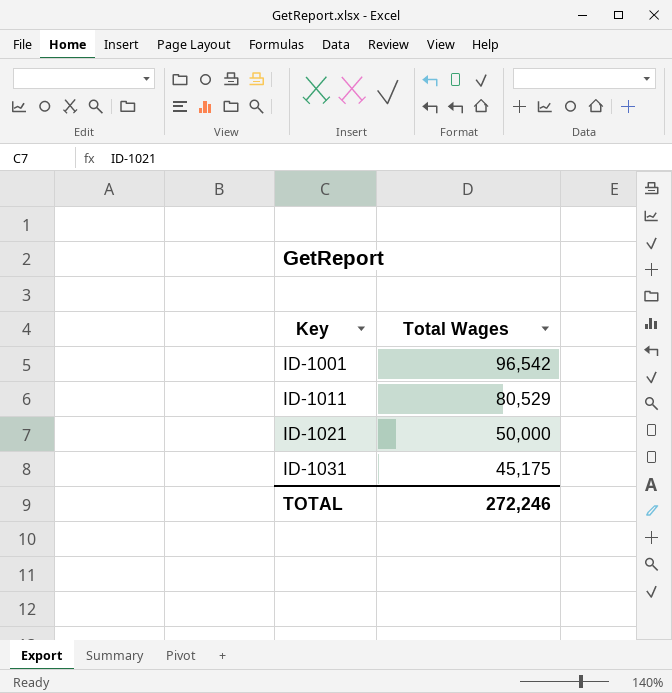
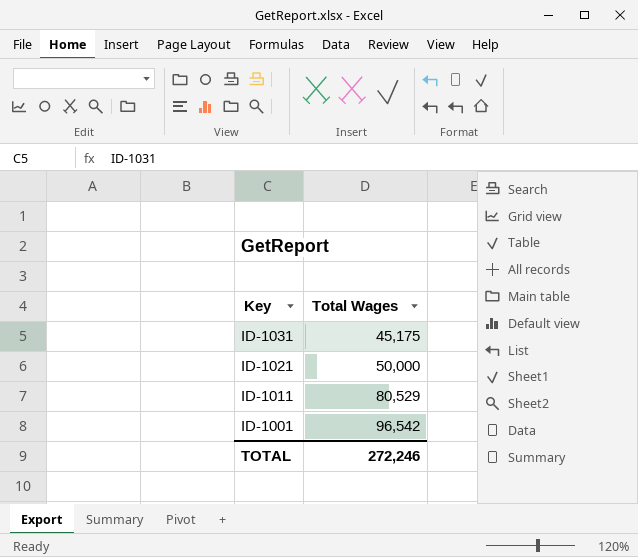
row order: Key ascending -> Key descending

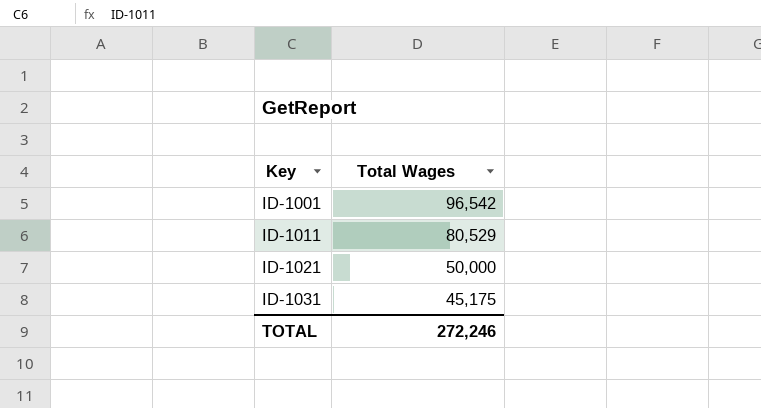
row order: Key descending -> Key ascending

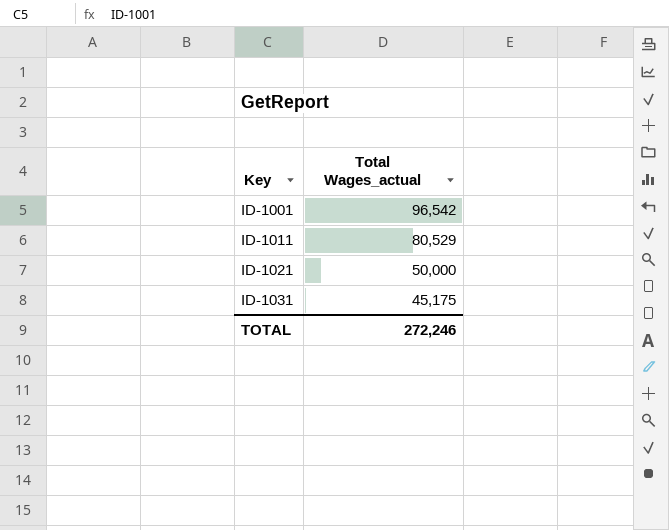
column name: Total Wages -> Total Wages_actual

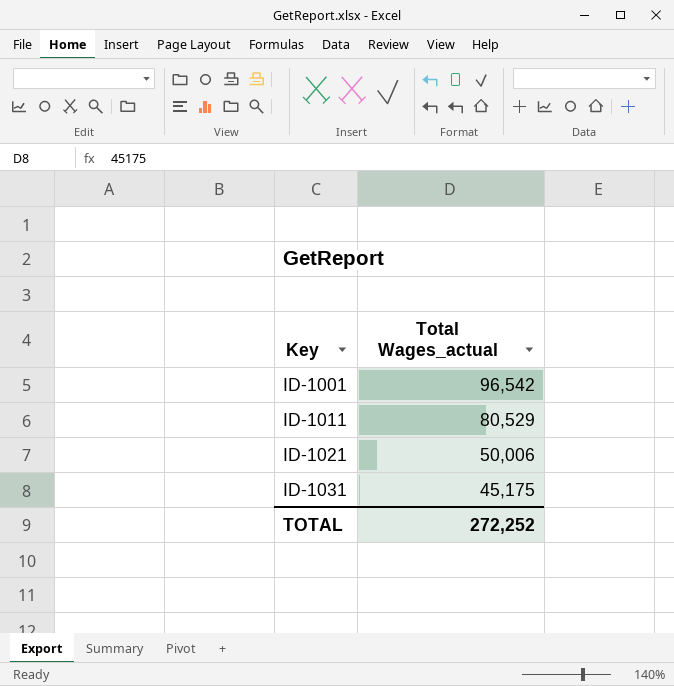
ID-1021 | Total Wages_actual: 50,000 -> 50,006
TOTAL | Total Wages_actual: 272,246 -> 272,252

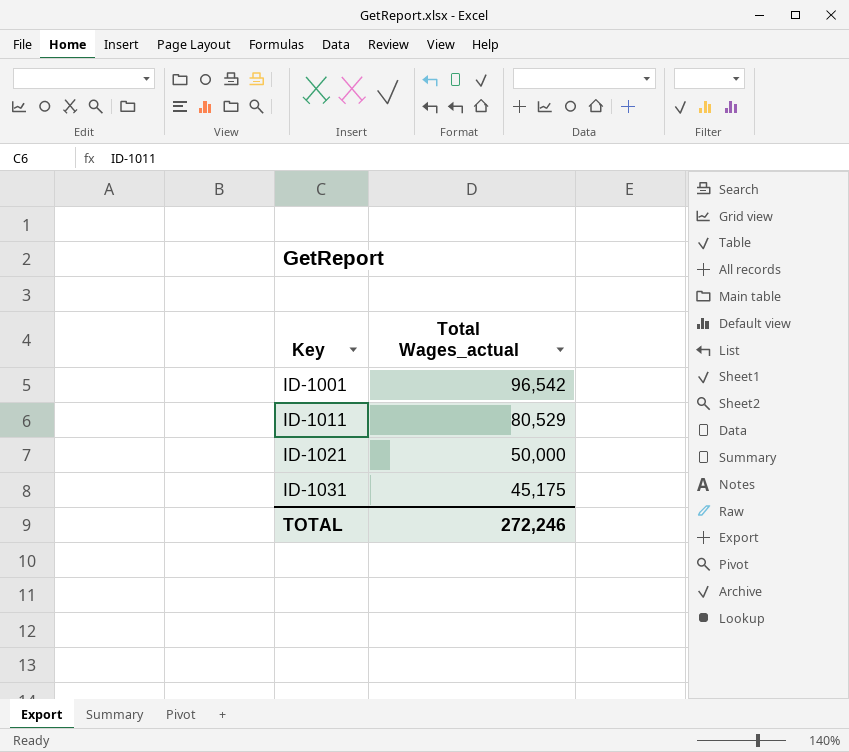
ID-1021 | Total Wages_actual: 50,006 -> 50,000
TOTAL | Total Wages_actual: 272,252 -> 272,246

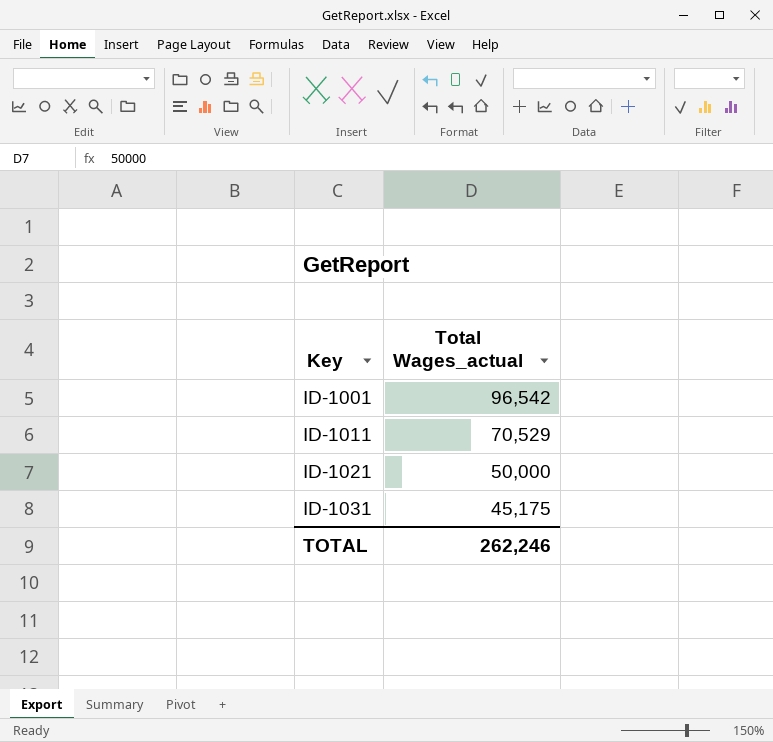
ID-1011 | Total Wages_actual: 80,529 -> 70,529
TOTAL | Total Wages_actual: 272,246 -> 262,246

